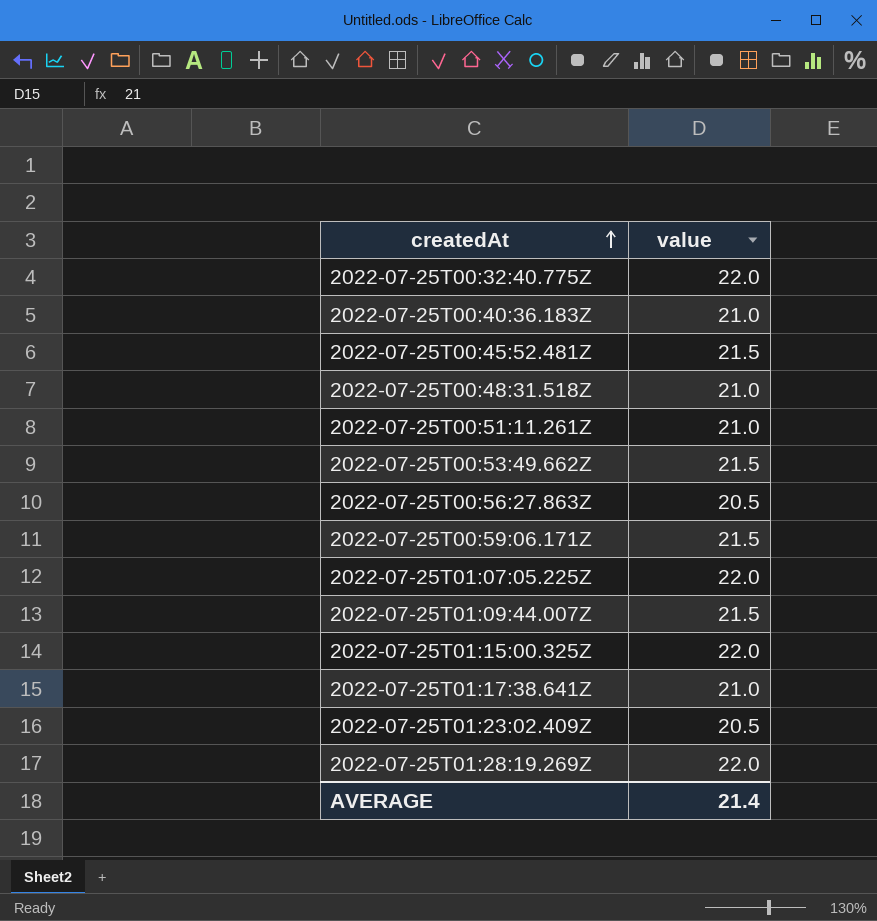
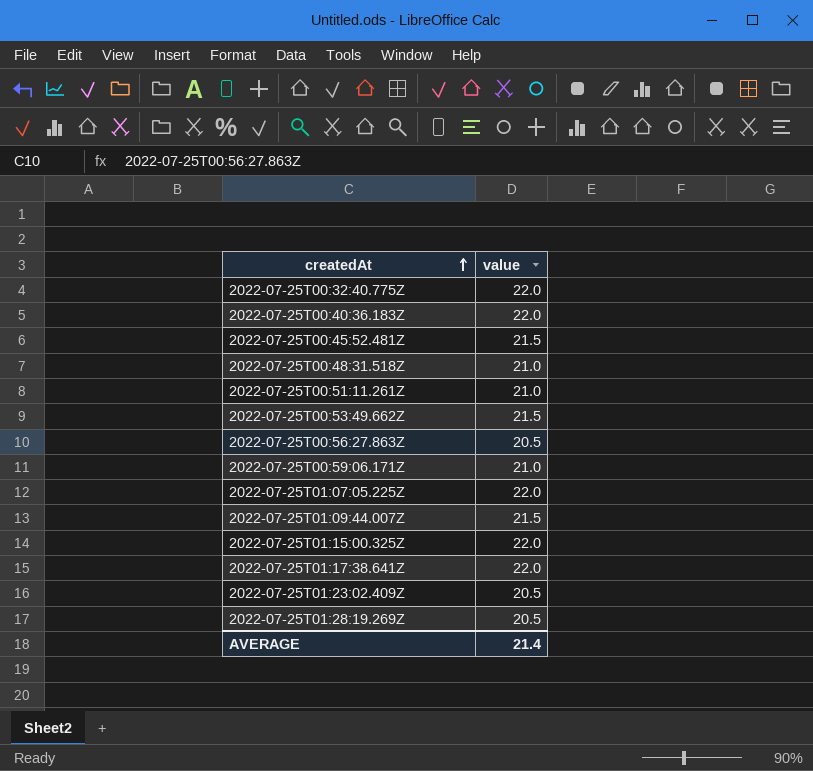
2022-07-25T00:40:36.183Z | value: 21.0 -> 22.0
2022-07-25T00:59:06.171Z | value: 21.5 -> 21.0
2022-07-25T01:17:38.641Z | value: 21.0 -> 22.0
2022-07-25T01:28:19.269Z | value: 22.0 -> 20.5

